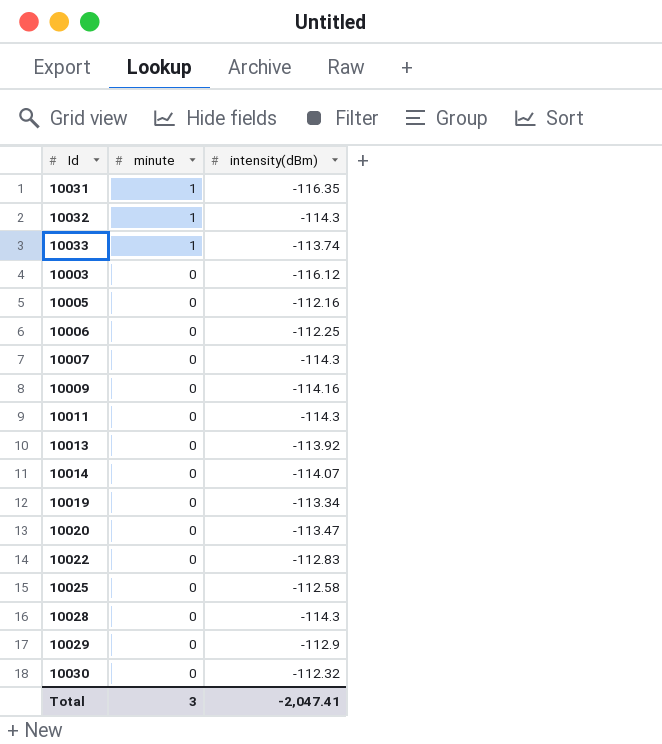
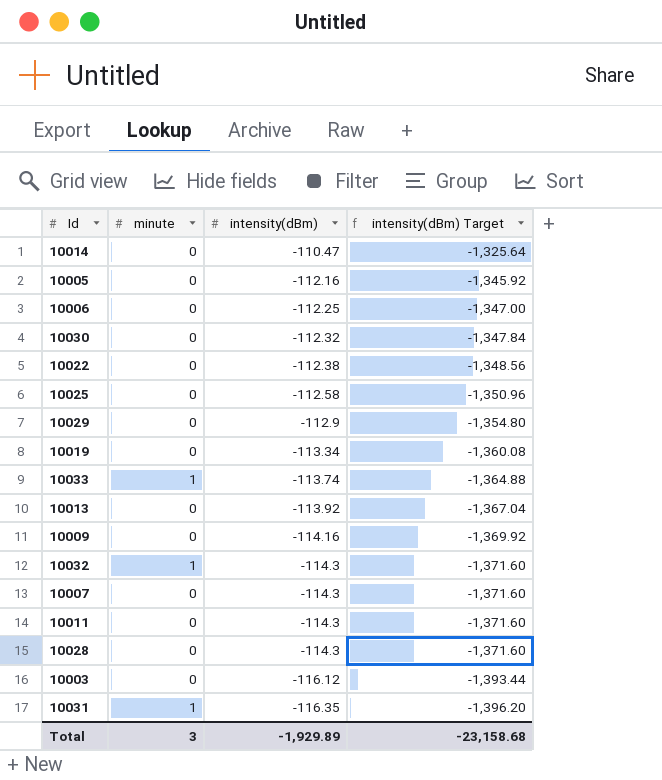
row order: minute descending -> intensity(dBm) descending
column intensity(dBm) Target | formula: none -> [intensity(dBm)] * 12
row 10020: 0 | -113.47 -> none
10014 | intensity(dBm): -114.07 -> -110.47
10022 | intensity(dBm): -112.83 -> -112.38
Total | intensity(dBm): -2,047.41 -> -1,929.89

